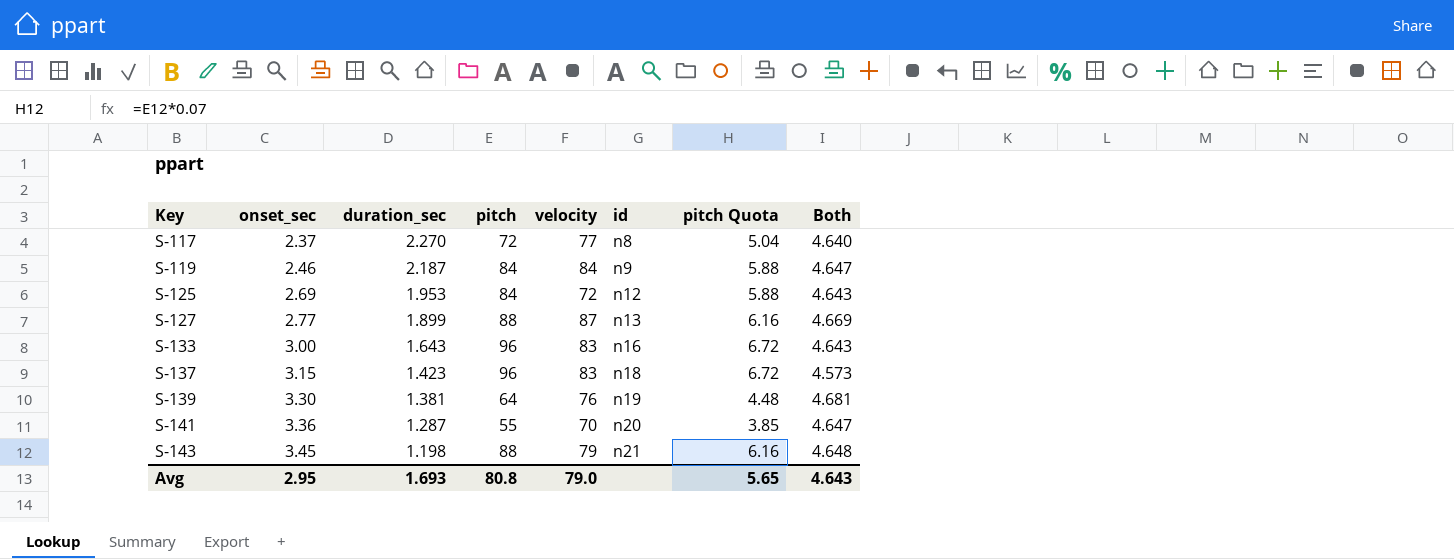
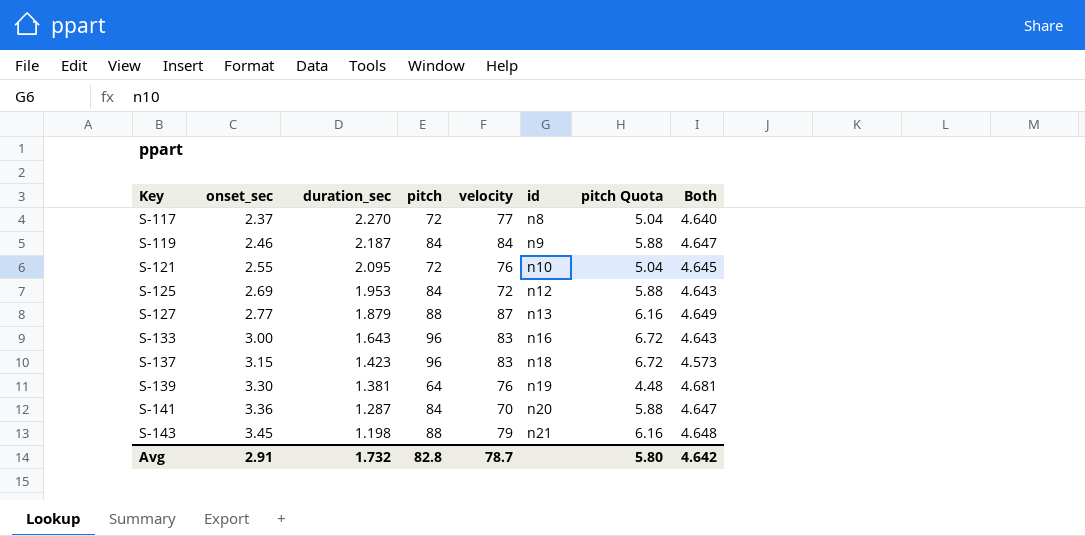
row S-121: none -> 2.55 | 2.095 | 72 | 76 | n10 | 5.04 | 4.645
S-127 | duration_sec: 1.899 -> 1.879
S-127 | Both: 4.669 -> 4.649
S-141 | pitch: 55 -> 84
S-141 | pitch Quota: 3.85 -> 5.88
Avg | onset_sec: 2.95 -> 2.91
Avg | duration_sec: 1.693 -> 1.732
Avg | pitch: 80.8 -> 82.8
Avg | velocity: 79.0 -> 78.7
Avg | pitch Quota: 5.65 -> 5.80
Avg | Both: 4.643 -> 4.642

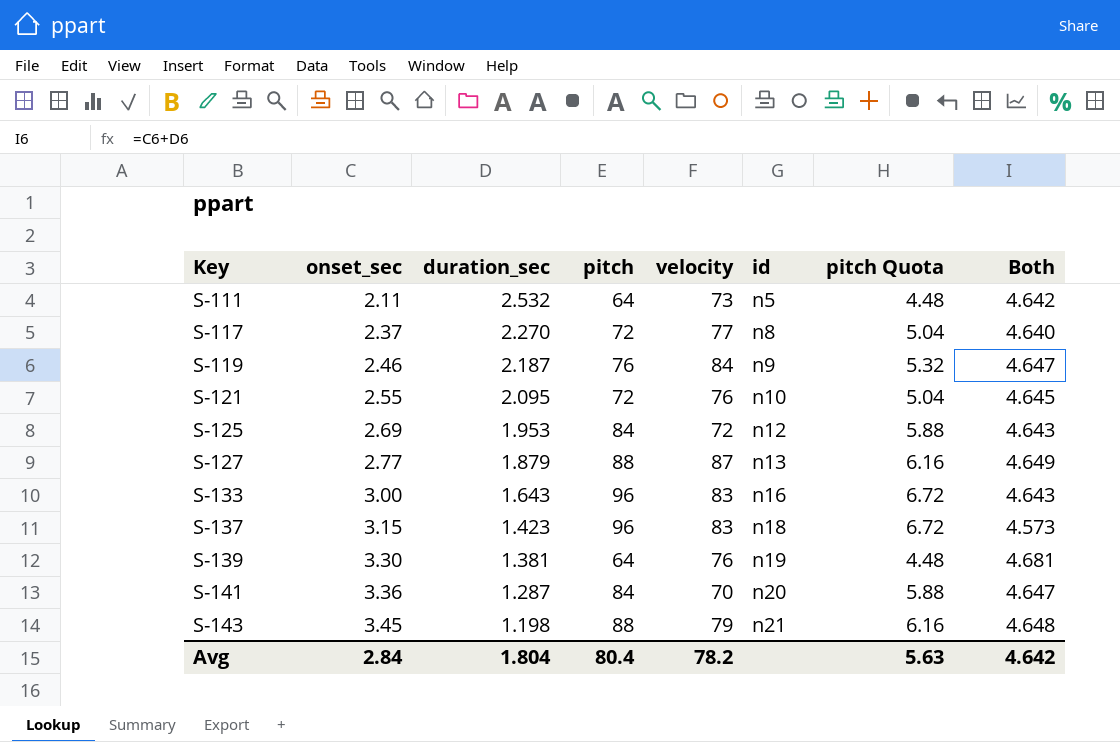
row S-111: none -> 2.11 | 2.532 | 64 | 73 | n5 | 4.48 | 4.642
S-119 | pitch: 84 -> 76
S-119 | pitch Quota: 5.88 -> 5.32
Avg | onset_sec: 2.91 -> 2.84
Avg | duration_sec: 1.732 -> 1.804
Avg | pitch: 82.8 -> 80.4
Avg | velocity: 78.7 -> 78.2
Avg | pitch Quota: 5.80 -> 5.63

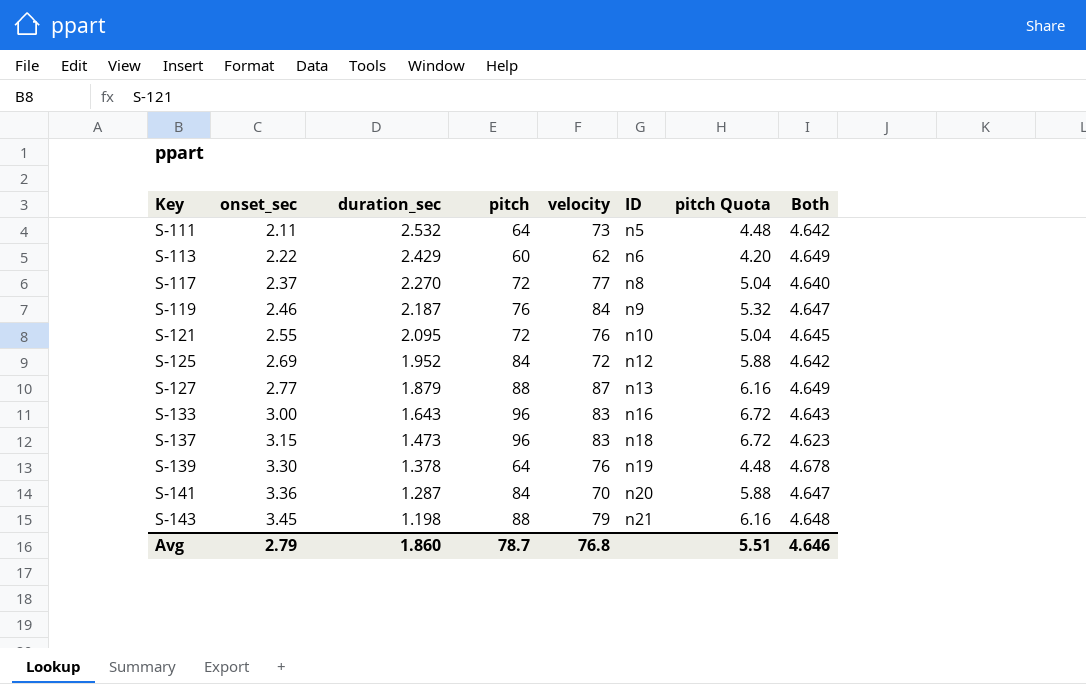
column name: id -> ID
row S-113: none -> 2.22 | 2.429 | 60 | 62 | n6 | 4.20 | 4.649
S-125 | duration_sec: 1.953 -> 1.952
S-125 | Both: 4.643 -> 4.642
S-137 | duration_sec: 1.423 -> 1.473
S-137 | Both: 4.573 -> 4.623
S-139 | duration_sec: 1.381 -> 1.378
S-139 | Both: 4.681 -> 4.678
Avg | onset_sec: 2.84 -> 2.79
Avg | duration_sec: 1.804 -> 1.860
Avg | pitch: 80.4 -> 78.7
Avg | velocity: 78.2 -> 76.8
Avg | pitch Quota: 5.63 -> 5.51
Avg | Both: 4.642 -> 4.646

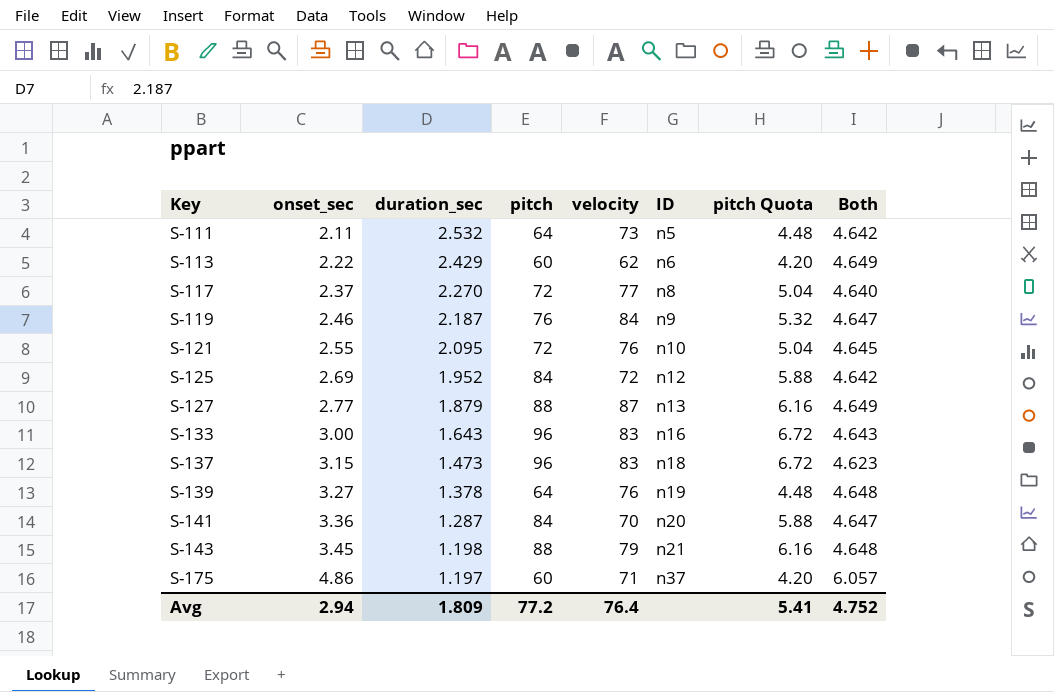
S-139 | onset_sec: 3.30 -> 3.27
S-139 | Both: 4.678 -> 4.648
row S-175: none -> 4.86 | 1.197 | 60 | 71 | n37 | 4.20 | 6.057
Avg | onset_sec: 2.79 -> 2.94
Avg | duration_sec: 1.860 -> 1.809
Avg | pitch: 78.7 -> 77.2
Avg | velocity: 76.8 -> 76.4
Avg | pitch Quota: 5.51 -> 5.41
Avg | Both: 4.646 -> 4.752

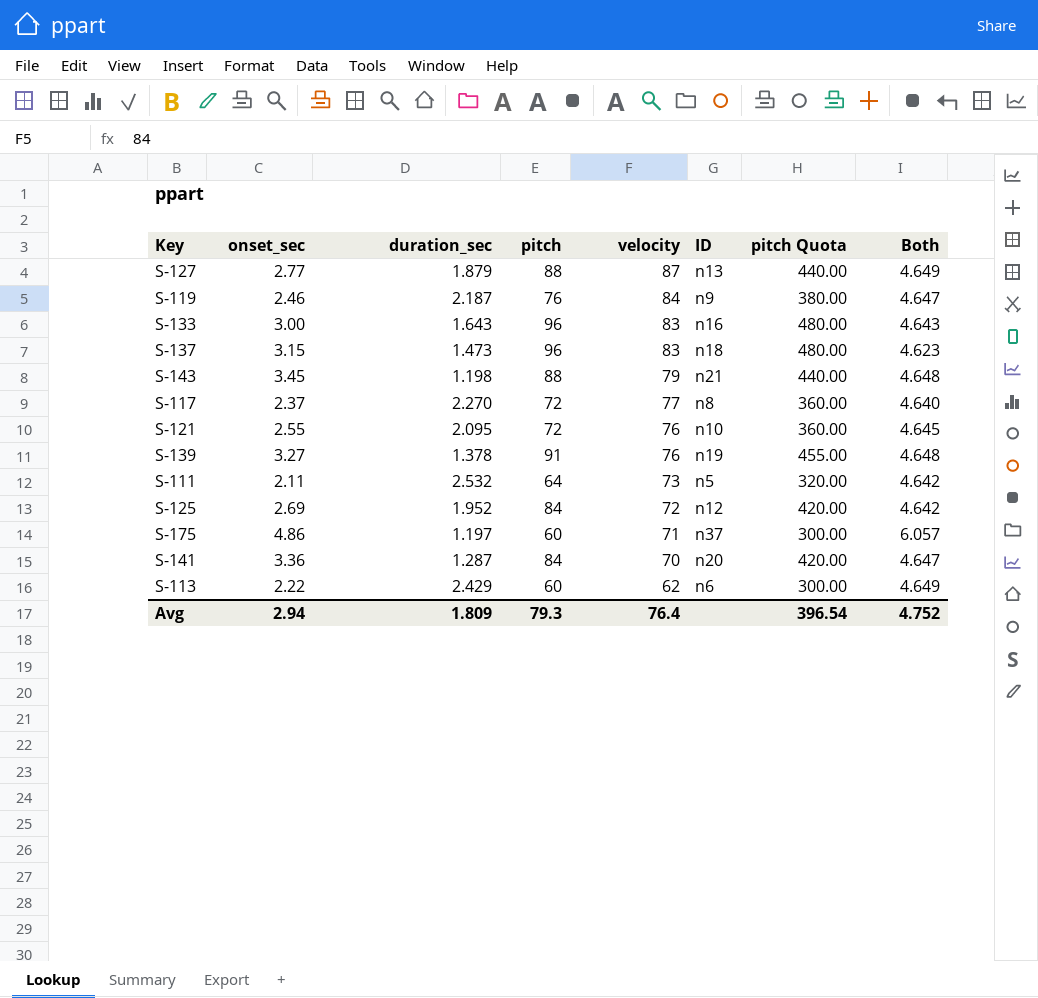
row order: Key ascending -> velocity descending
column pitch Quota | formula: [pitch] * 0.07 -> [pitch] * 5
S-139 | pitch: 64 -> 91
Avg | pitch: 77.2 -> 79.3
Avg | pitch Quota: 5.41 -> 396.54

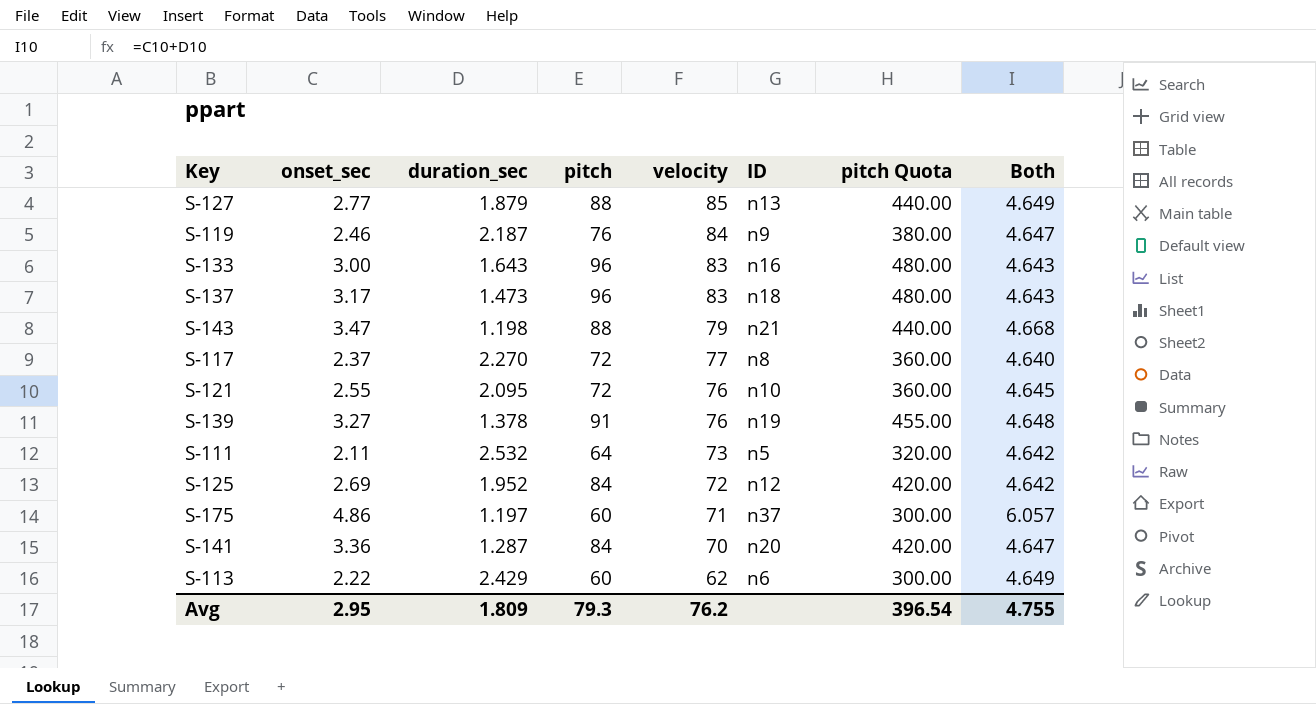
S-127 | velocity: 87 -> 85
S-137 | onset_sec: 3.15 -> 3.17
S-137 | Both: 4.623 -> 4.643
S-143 | onset_sec: 3.45 -> 3.47
S-143 | Both: 4.648 -> 4.668
Avg | onset_sec: 2.94 -> 2.95
Avg | velocity: 76.4 -> 76.2
Avg | Both: 4.752 -> 4.755

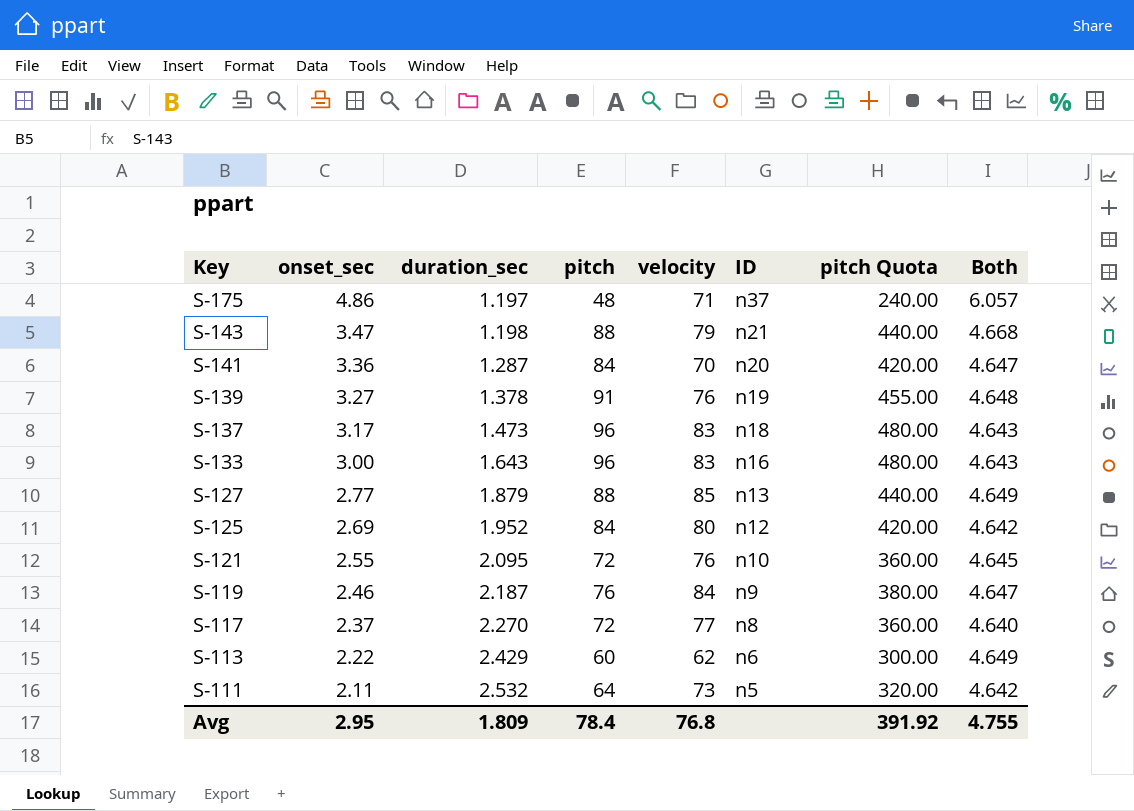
row order: velocity descending -> Key descending
S-175 | pitch: 60 -> 48
S-175 | pitch Quota: 300.00 -> 240.00
S-125 | velocity: 72 -> 80
Avg | pitch: 79.3 -> 78.4
Avg | velocity: 76.2 -> 76.8
Avg | pitch Quota: 396.54 -> 391.92

